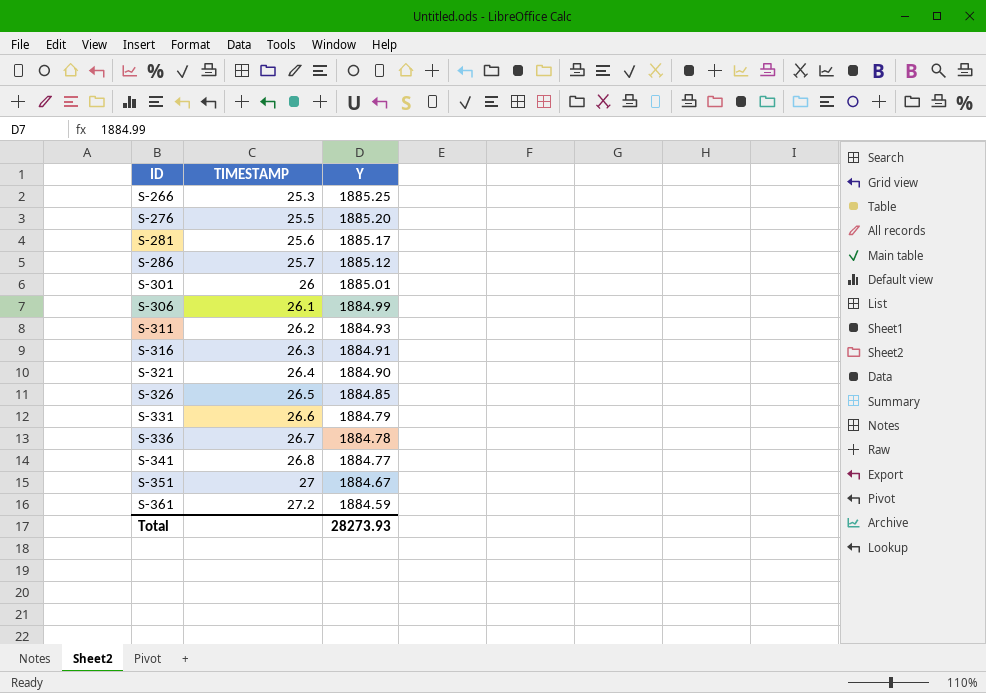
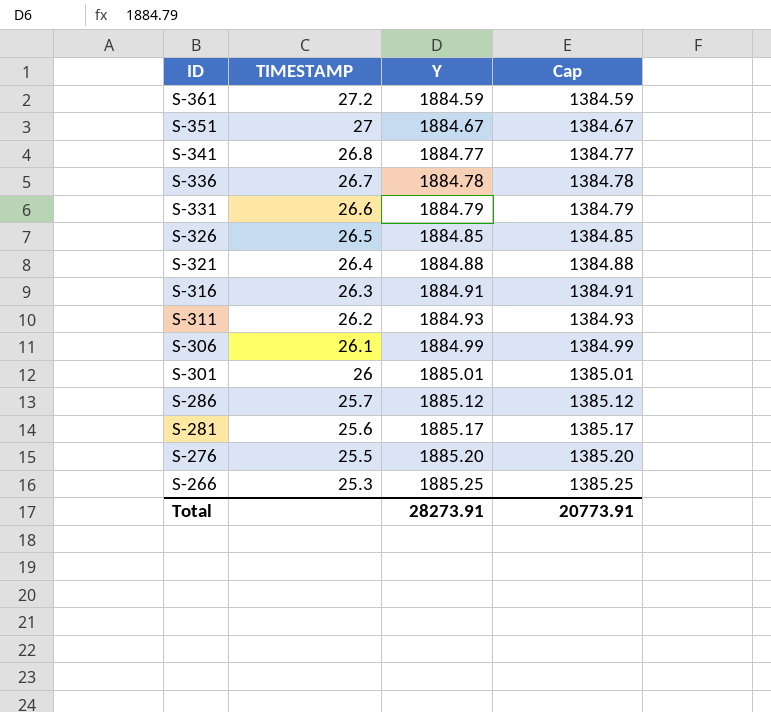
row order: ID ascending -> ID descending
column Cap | formula: none -> [Y] - 500
S-321 | Y: 1884.90 -> 1884.88
Total | Y: 28273.93 -> 28273.91

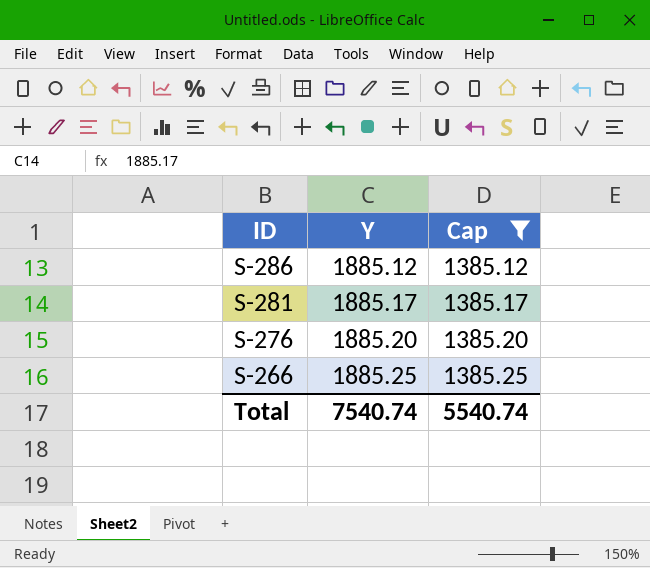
filter: none -> Cap >= 1385.12
column TIMESTAMP | position: 2 -> none
Total | Y: 28273.91 -> 7540.74
Total | Cap: 20773.91 -> 5540.74

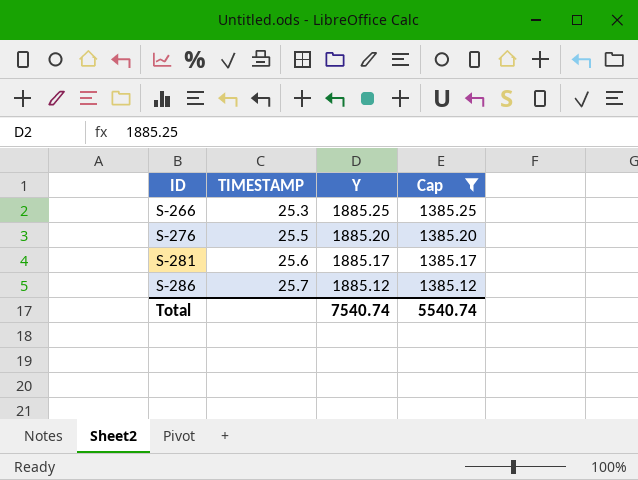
row order: ID descending -> ID ascending
column TIMESTAMP | position: none -> 2

